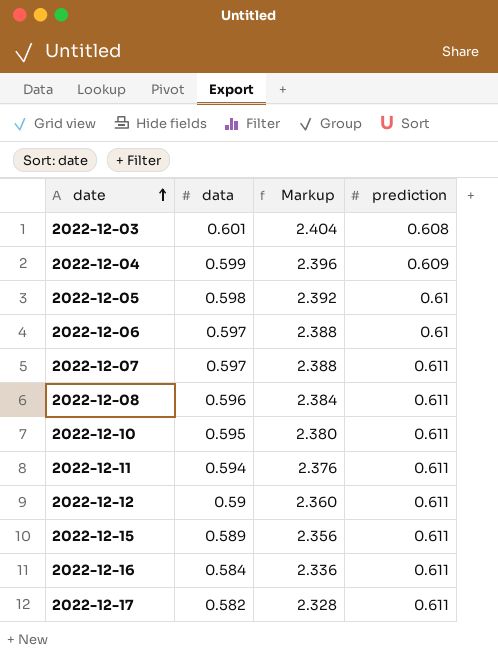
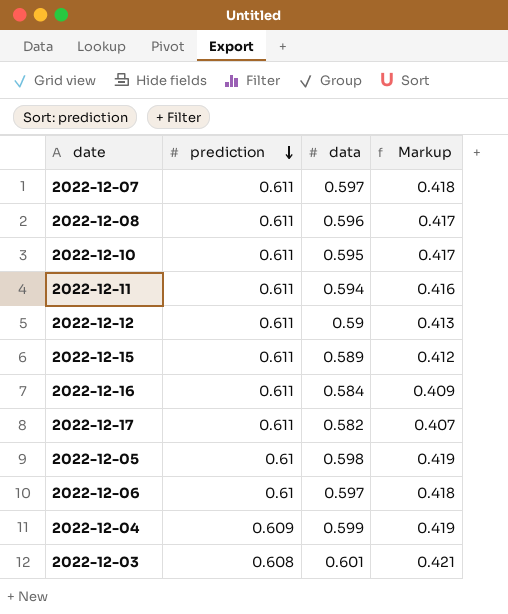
row order: date ascending -> prediction descending
column prediction | position: 4 -> 2
column Markup | formula: [data] * 4 -> [data] * 0.7

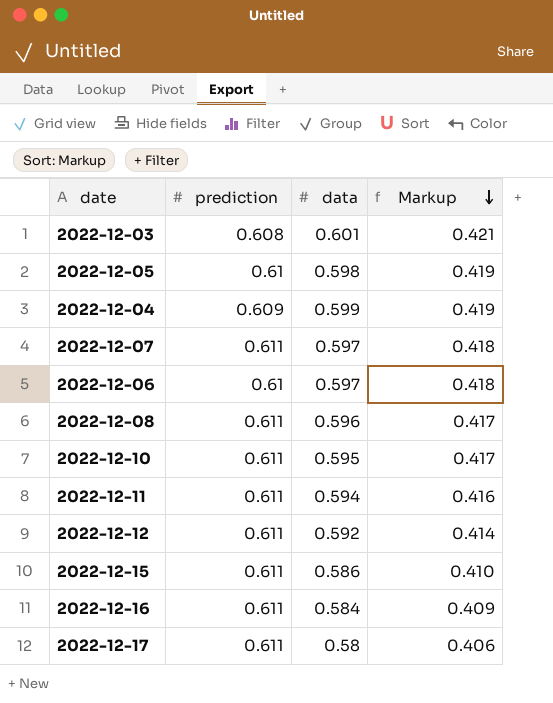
row order: prediction descending -> Markup descending
2022-12-12 | data: 0.59 -> 0.592
2022-12-12 | Markup: 0.413 -> 0.414
2022-12-15 | data: 0.589 -> 0.586
2022-12-15 | Markup: 0.412 -> 0.410
2022-12-17 | data: 0.582 -> 0.58
2022-12-17 | Markup: 0.407 -> 0.406

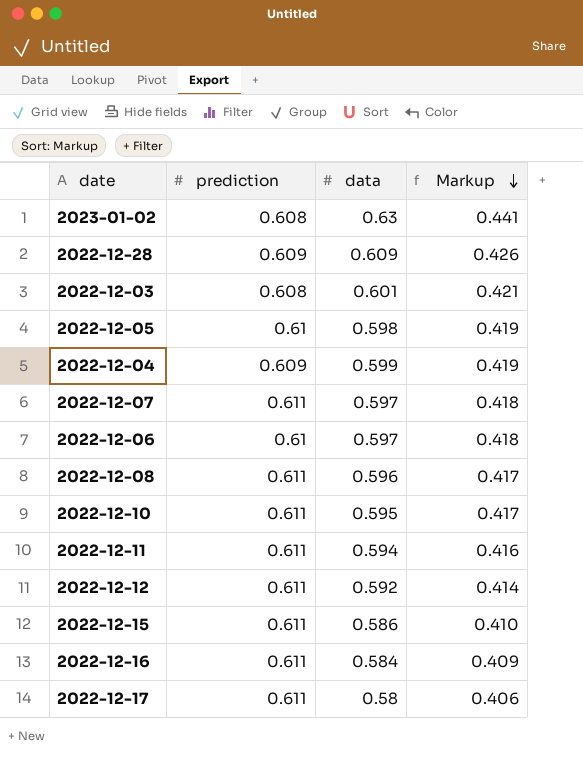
row 2023-01-02: none -> 0.608 | 0.63 | 0.441
row 2022-12-28: none -> 0.609 | 0.609 | 0.426

